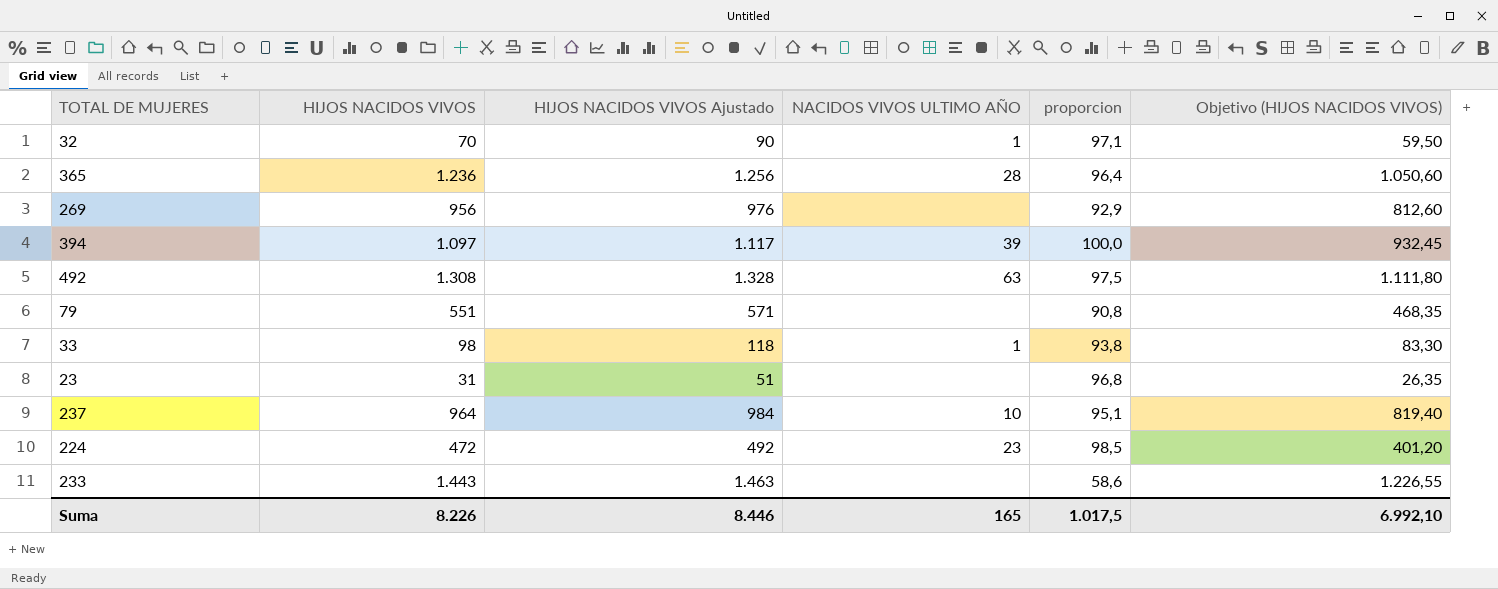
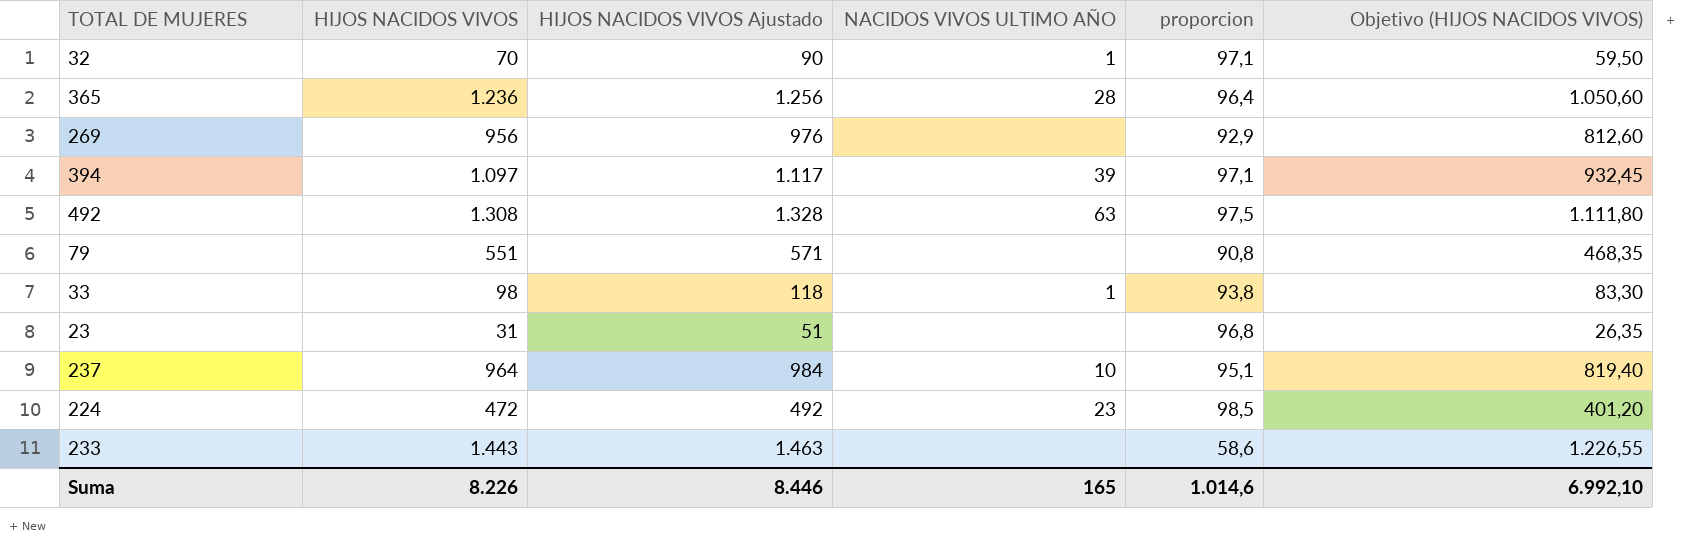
394 | proporcion: 100,0 -> 97,1
Suma | proporcion: 1.017,5 -> 1.014,6

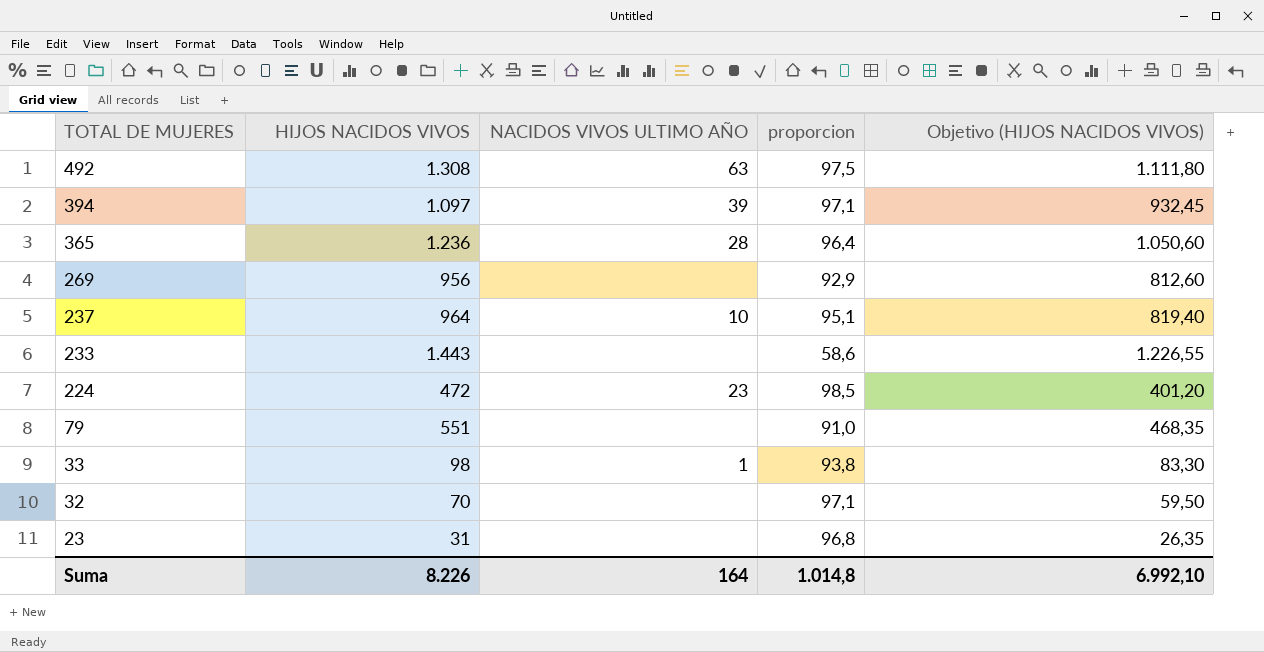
row order: none -> TOTAL DE MUJERES descending
column HIJOS NACIDOS VIVOS Ajustado | formula: [HIJOS NACIDOS VIVOS] + 20 -> none
79 | proporcion: 90,8 -> 91,0
32 | NACIDOS VIVOS ULTIMO AÑO: 1 -> none
Suma | NACIDOS VIVOS ULTIMO AÑO: 165 -> 164
Suma | proporcion: 1.014,6 -> 1.014,8

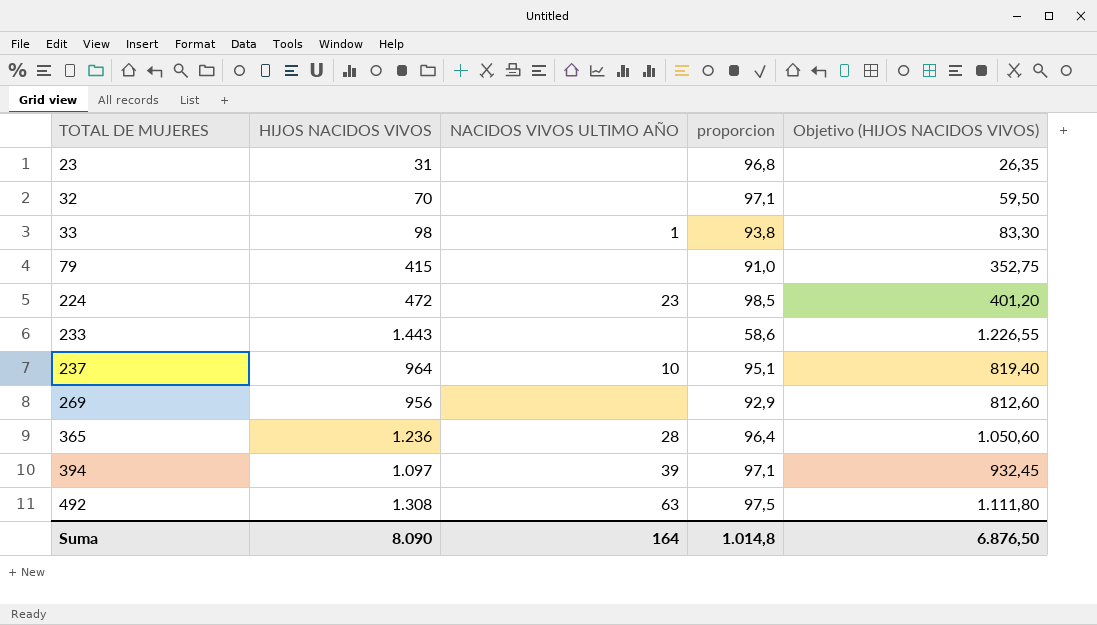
row order: TOTAL DE MUJERES descending -> TOTAL DE MUJERES ascending
79 | HIJOS NACIDOS VIVOS: 551 -> 415
79 | Objetivo (HIJOS NACIDOS VIVOS): 468,35 -> 352,75
Suma | HIJOS NACIDOS VIVOS: 8.226 -> 8.090
Suma | Objetivo (HIJOS NACIDOS VIVOS): 6.992,10 -> 6.876,50

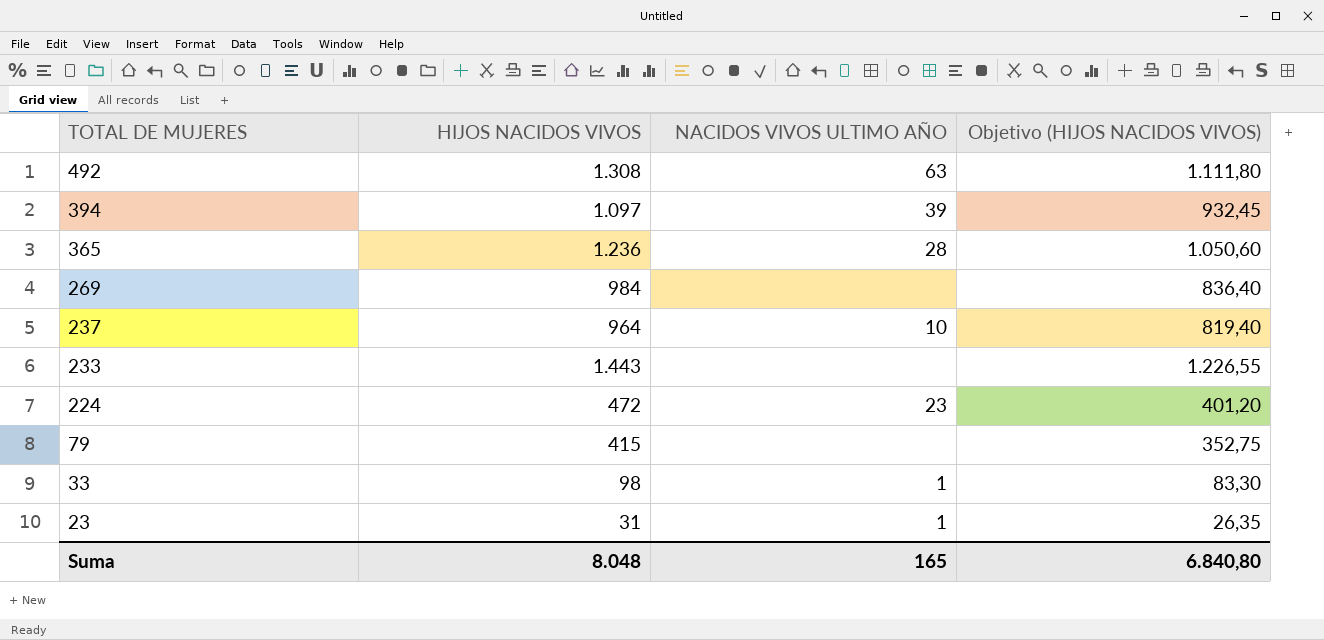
row order: TOTAL DE MUJERES ascending -> TOTAL DE MUJERES descending
column proporcion | position: 4 -> none
row 32: 70 | none | 97,1 | 59,50 -> none
269 | HIJOS NACIDOS VIVOS: 956 -> 984
269 | Objetivo (HIJOS NACIDOS VIVOS): 812,60 -> 836,40
23 | NACIDOS VIVOS ULTIMO AÑO: none -> 1
Suma | HIJOS NACIDOS VIVOS: 8.090 -> 8.048
Suma | NACIDOS VIVOS ULTIMO AÑO: 164 -> 165
Suma | Objetivo (HIJOS NACIDOS VIVOS): 6.876,50 -> 6.840,80

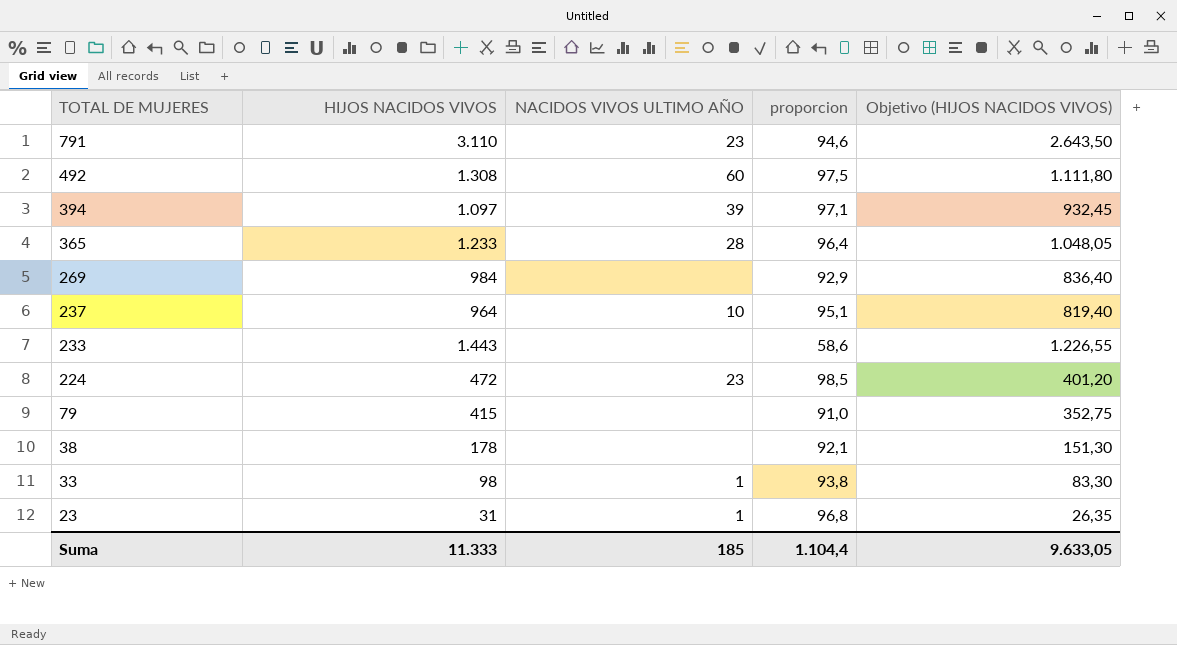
column proporcion | position: none -> 4
row 791: none -> 3.110 | 23 | 94,6 | 2.643,50
492 | NACIDOS VIVOS ULTIMO AÑO: 63 -> 60
365 | HIJOS NACIDOS VIVOS: 1.236 -> 1.233
365 | Objetivo (HIJOS NACIDOS VIVOS): 1.050,60 -> 1.048,05
row 38: none -> 178 | none | 92,1 | 151,30
Suma | HIJOS NACIDOS VIVOS: 8.048 -> 11.333
Suma | NACIDOS VIVOS ULTIMO AÑO: 165 -> 185
Suma | Objetivo (HIJOS NACIDOS VIVOS): 6.840,80 -> 9.633,05

